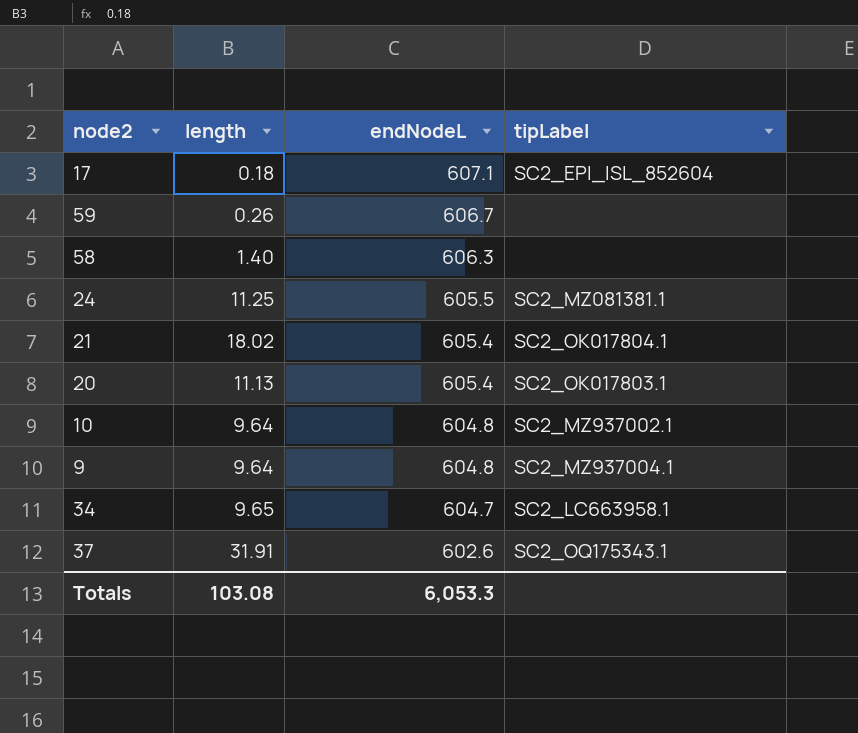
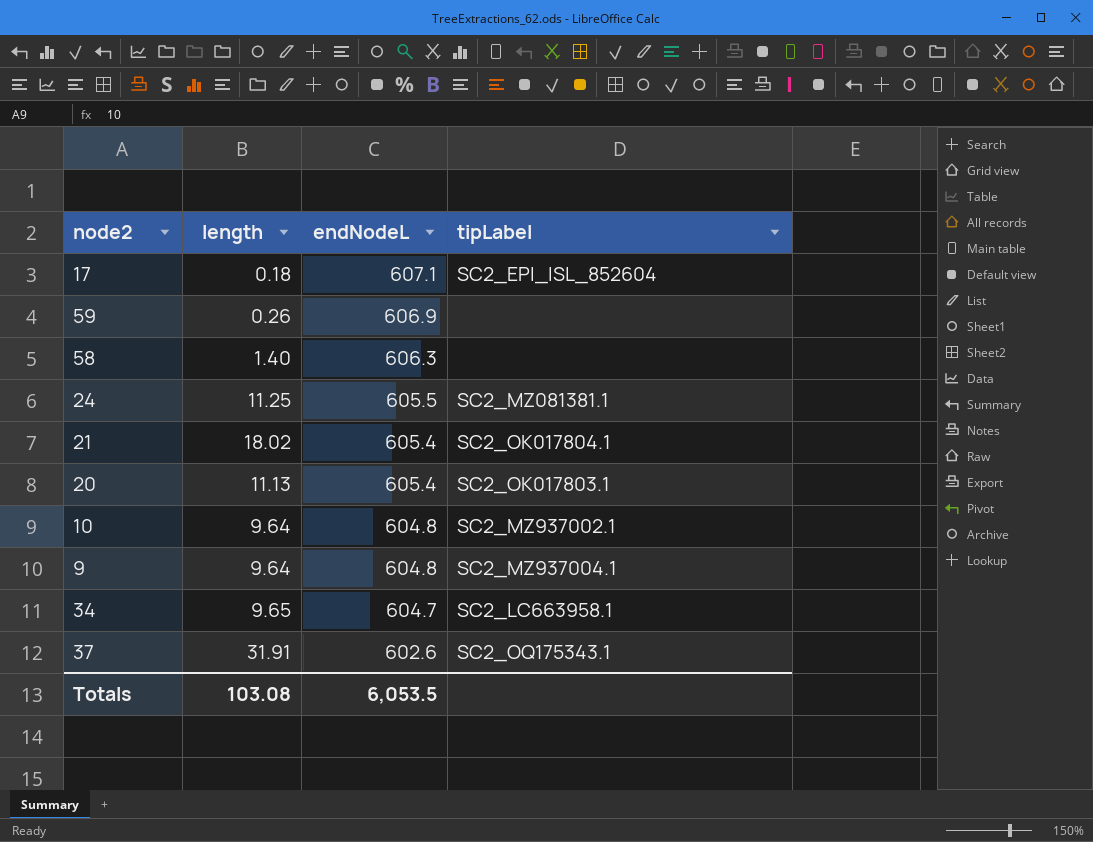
59 | endNodeL: 606.7 -> 606.9
Totals | endNodeL: 6,053.3 -> 6,053.5

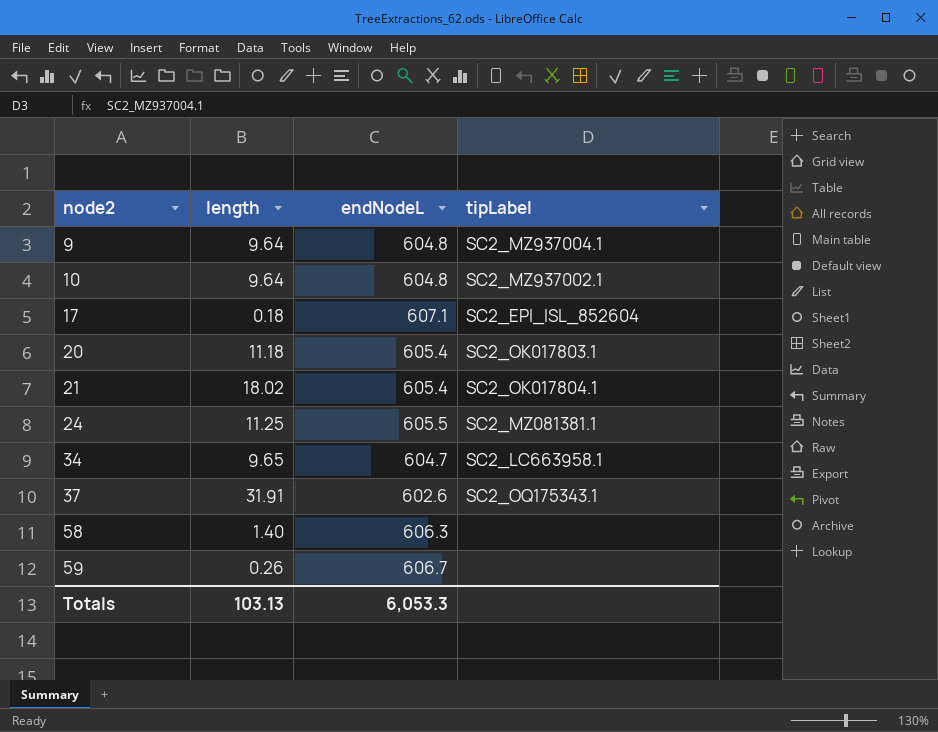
row order: endNodeL descending -> node2 ascending
20 | length: 11.13 -> 11.18
59 | endNodeL: 606.9 -> 606.7
Totals | length: 103.08 -> 103.13
Totals | endNodeL: 6,053.5 -> 6,053.3

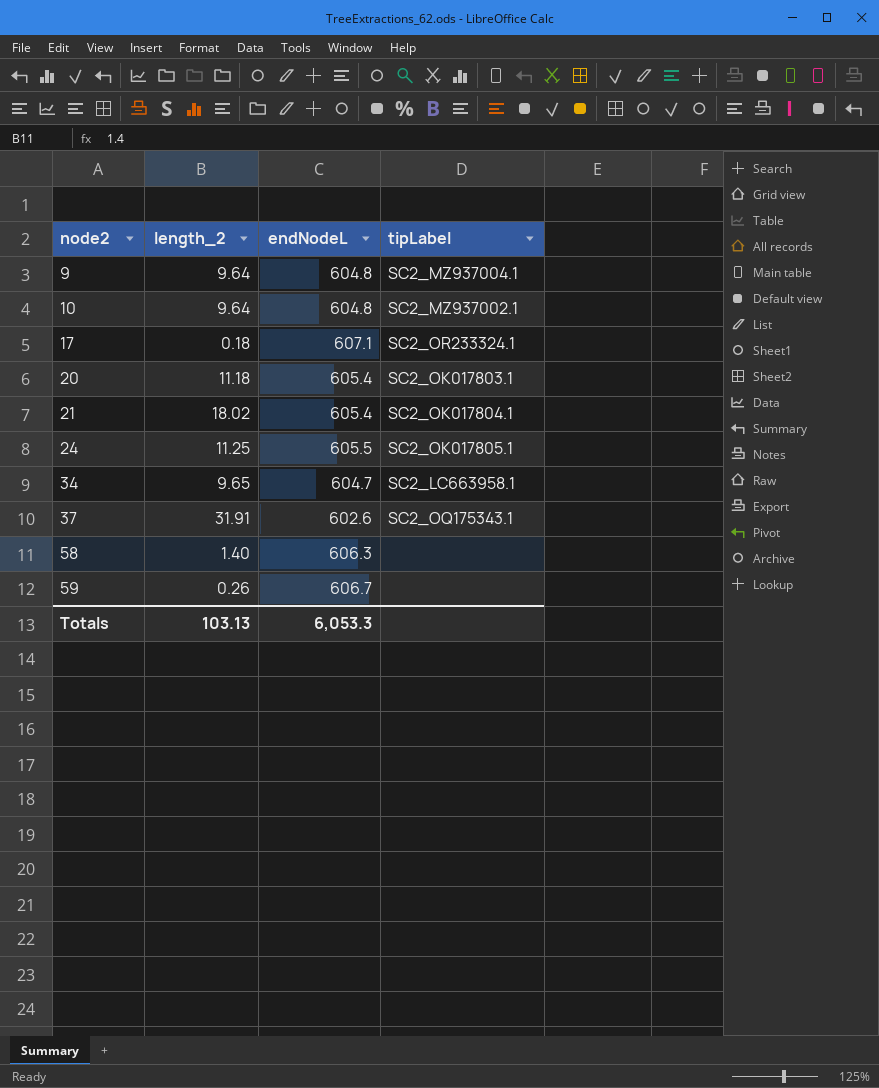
column name: length -> length_2
17 | tipLabel: SC2_EPI_ISL_852604 -> SC2_OR233324.1
24 | tipLabel: SC2_MZ081381.1 -> SC2_OK017805.1

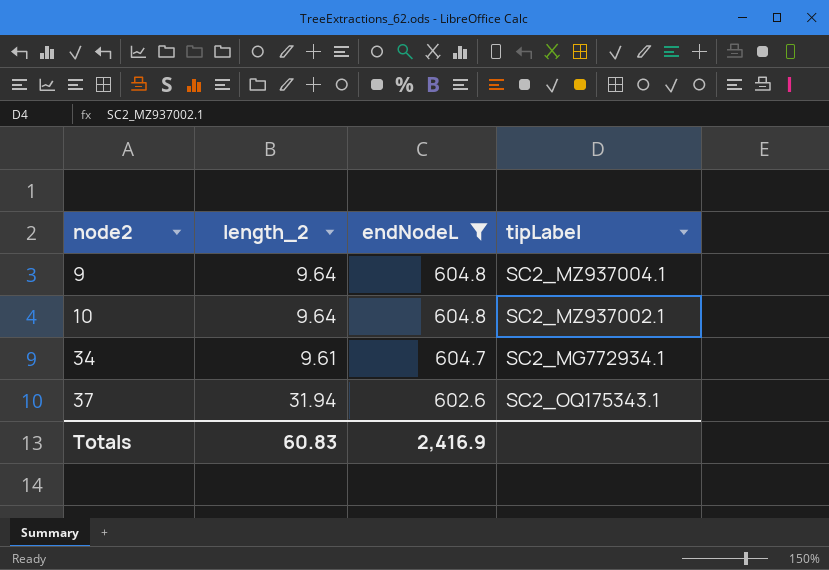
filter: none -> endNodeL <= 604.8
34 | length_2: 9.65 -> 9.61
34 | tipLabel: SC2_LC663958.1 -> SC2_MG772934.1
37 | length_2: 31.91 -> 31.94
Totals | length_2: 103.13 -> 60.83
Totals | endNodeL: 6,053.3 -> 2,416.9

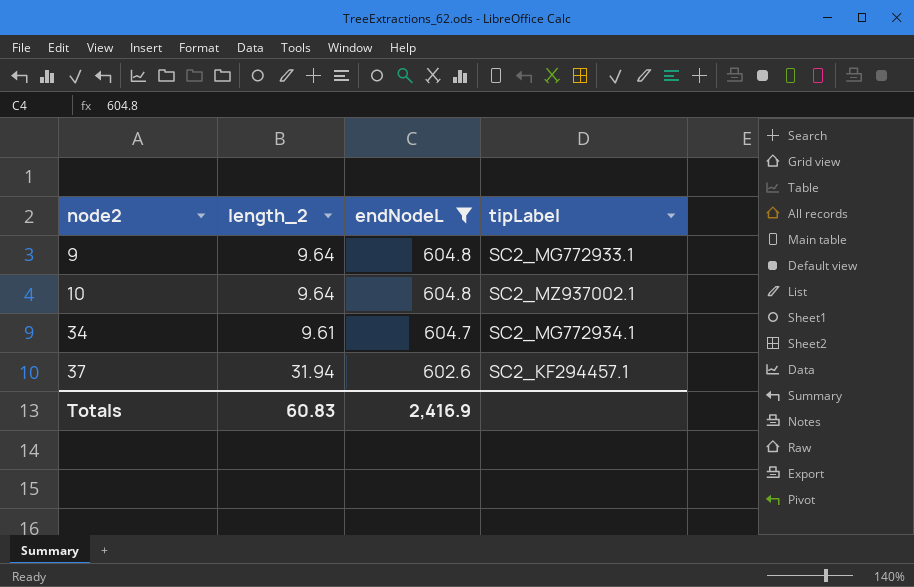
9 | tipLabel: SC2_MZ937004.1 -> SC2_MG772933.1
37 | tipLabel: SC2_OQ175343.1 -> SC2_KF294457.1

